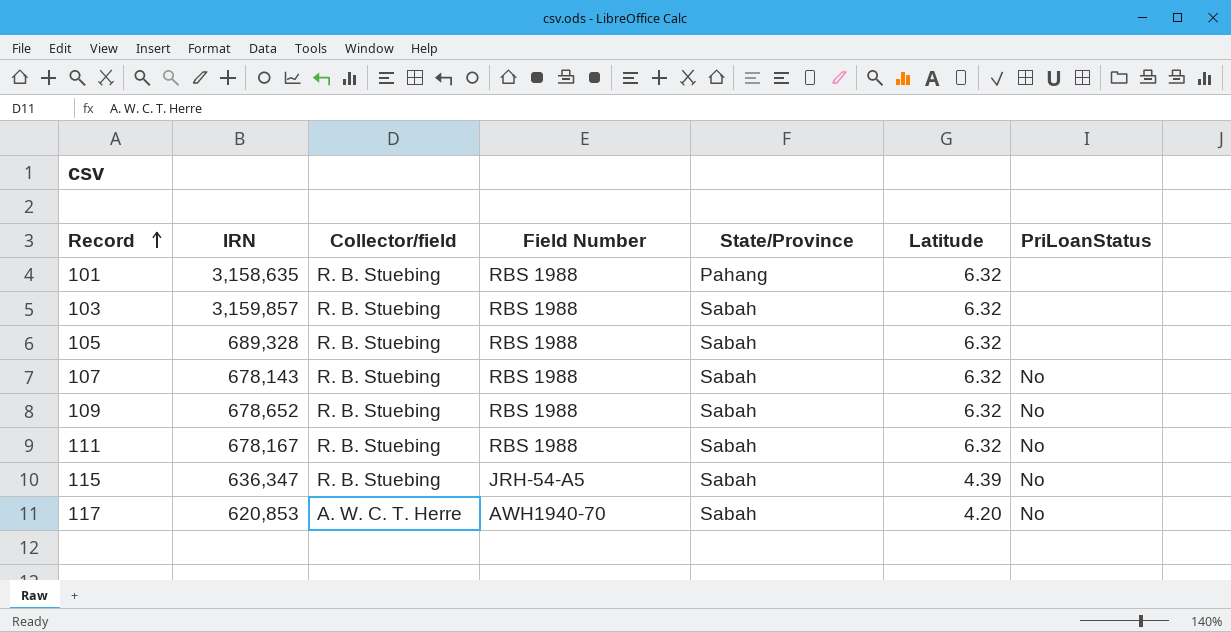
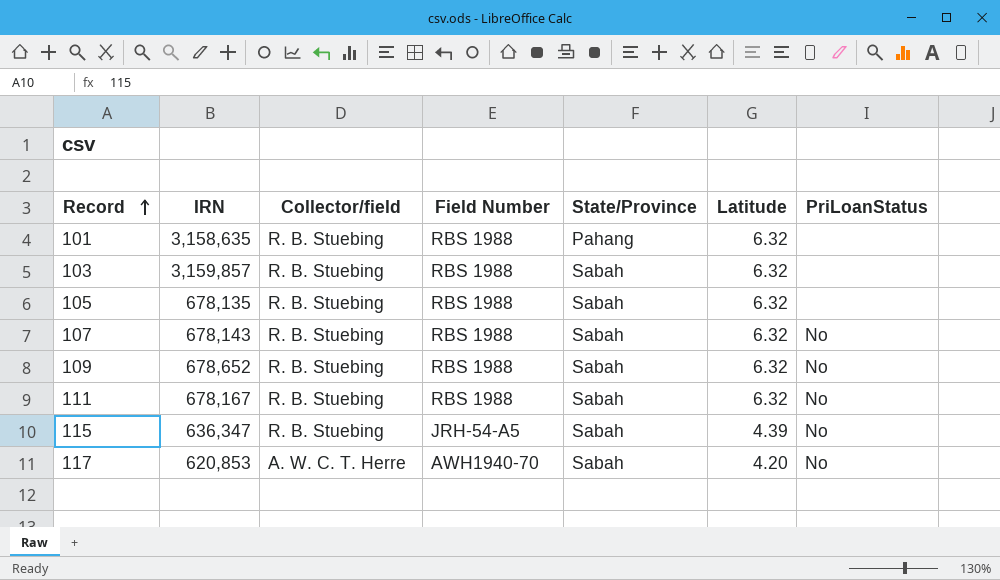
105 | IRN: 689,328 -> 678,135

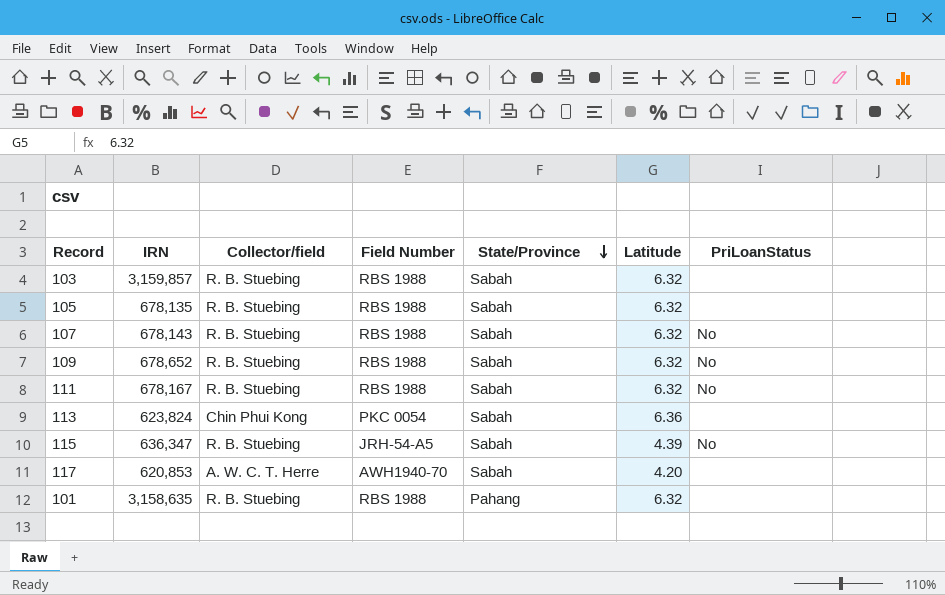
row order: Record ascending -> State/Province descending
row 113: none -> 623,824 | Chin Phui Kong | PKC 0054 | Sabah | 6.36 | none
117 | PriLoanStatus: No -> none

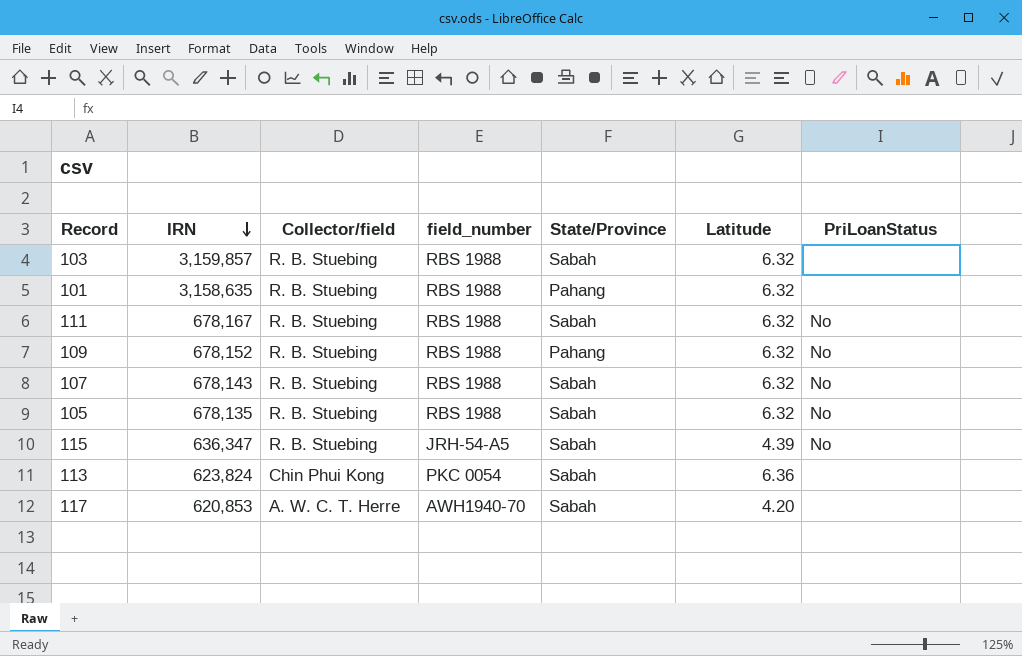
row order: State/Province descending -> IRN descending
column name: Field Number -> field_number
109 | IRN: 678,652 -> 678,152
109 | State/Province: Sabah -> Pahang
105 | PriLoanStatus: none -> No

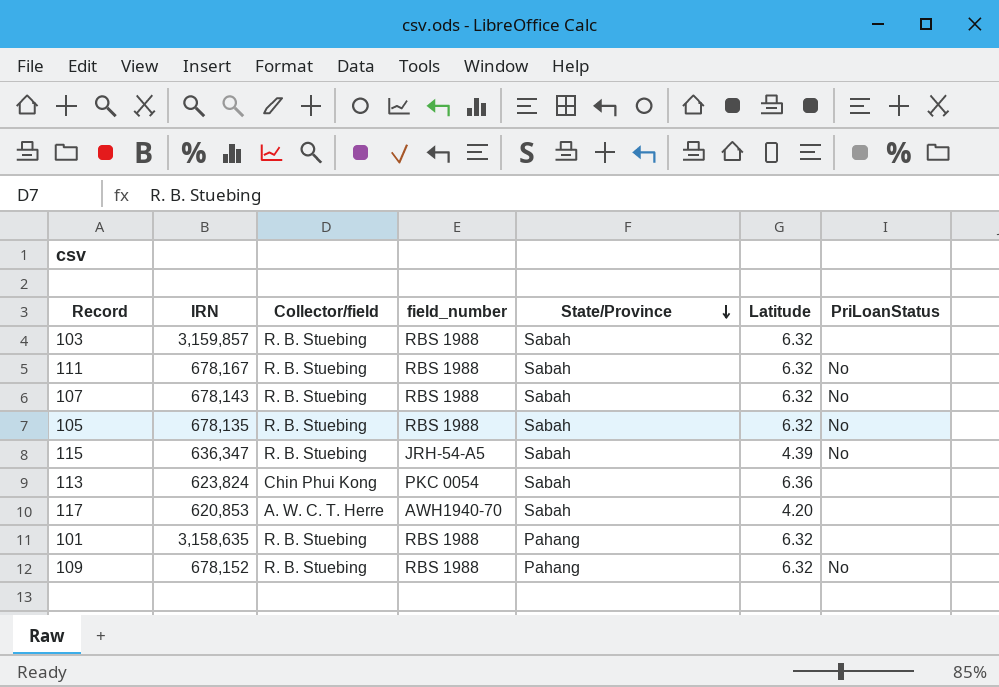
row order: IRN descending -> State/Province descending

